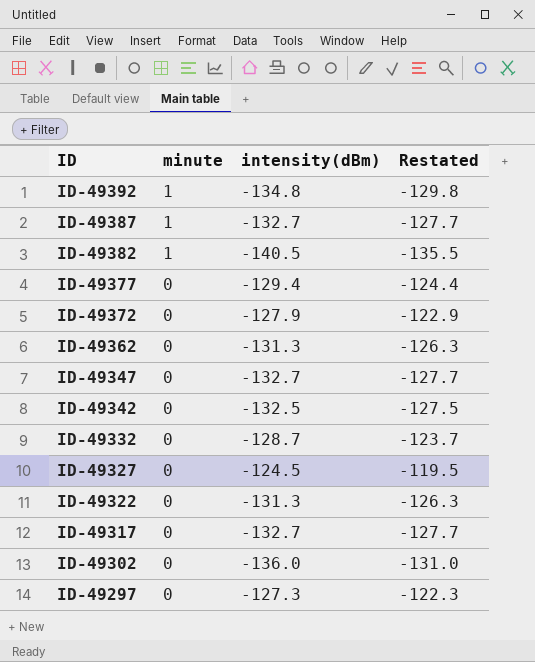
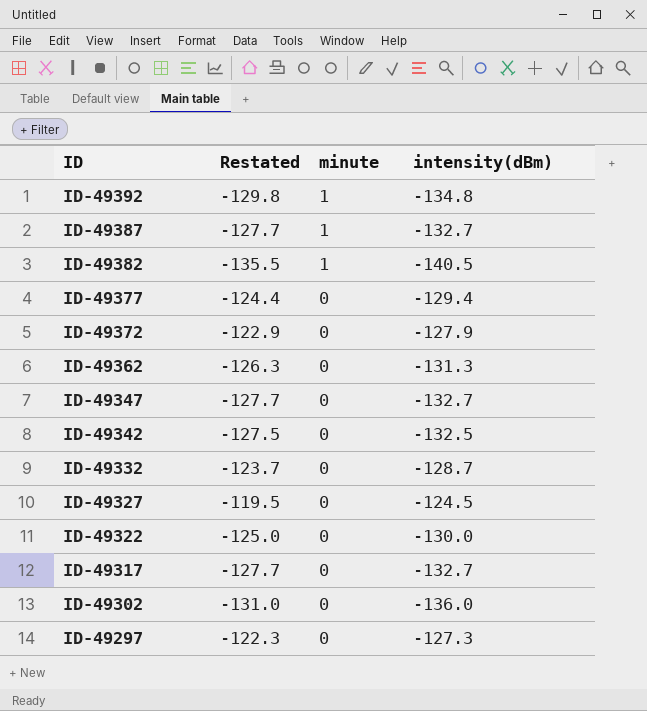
column Restated | position: 4 -> 2
ID-49322 | Restated: -126.3 -> -125.0
ID-49322 | intensity(dBm): -131.3 -> -130.0

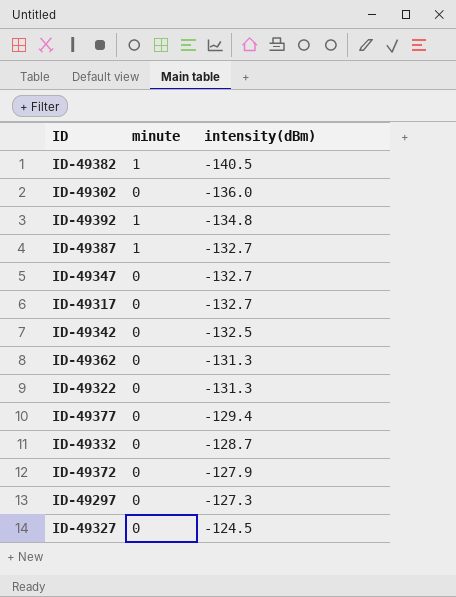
row order: ID descending -> intensity(dBm) ascending
column Restated | formula: [intensity(dBm)] + 5 -> none
ID-49322 | intensity(dBm): -130.0 -> -131.3

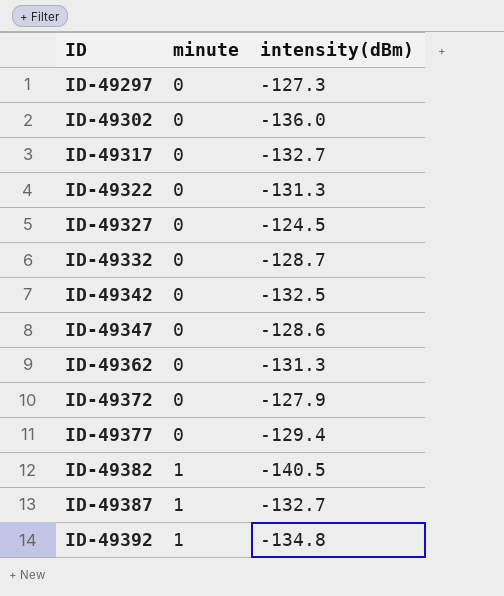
row order: intensity(dBm) ascending -> ID ascending
ID-49347 | intensity(dBm): -132.7 -> -128.6

